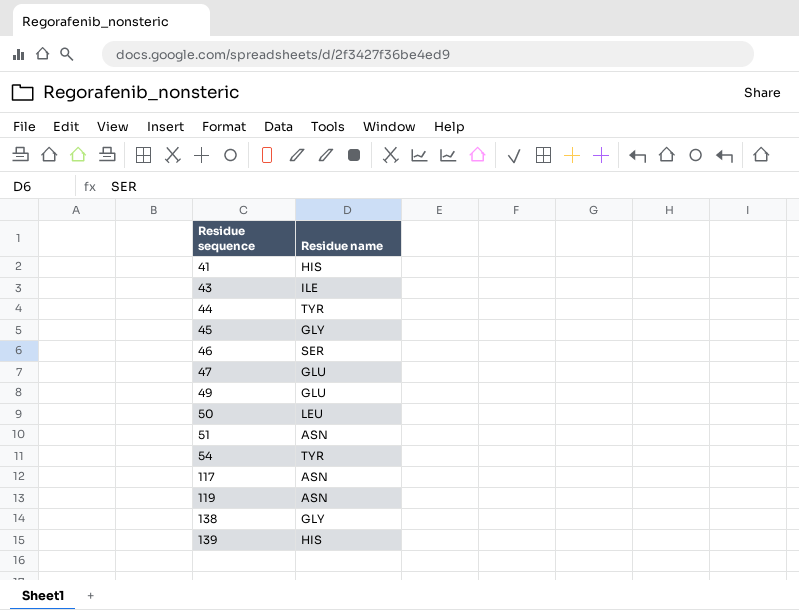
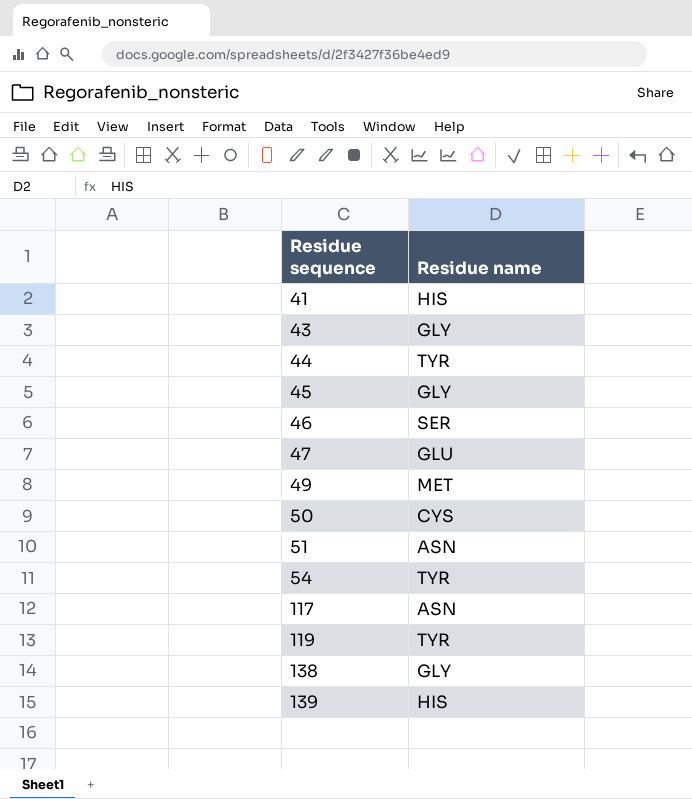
43 | Residue name: ILE -> GLY
49 | Residue name: GLU -> MET
50 | Residue name: LEU -> CYS
119 | Residue name: ASN -> TYR

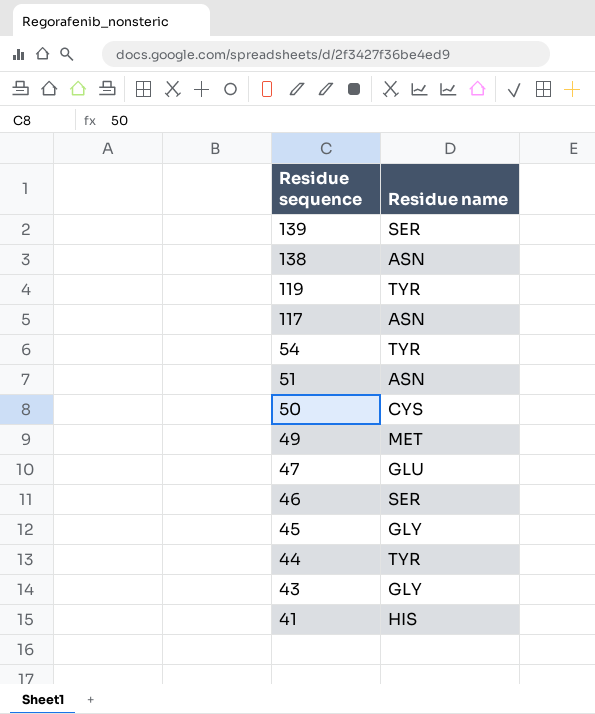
row order: Residue sequence ascending -> Residue sequence descending
139 | Residue name: HIS -> SER
138 | Residue name: GLY -> ASN

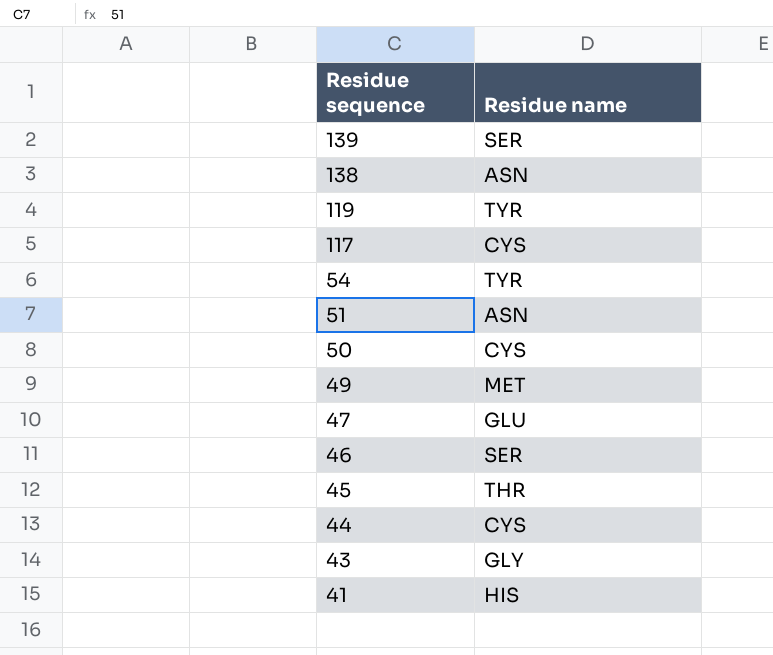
117 | Residue name: ASN -> CYS
45 | Residue name: GLY -> THR
44 | Residue name: TYR -> CYS

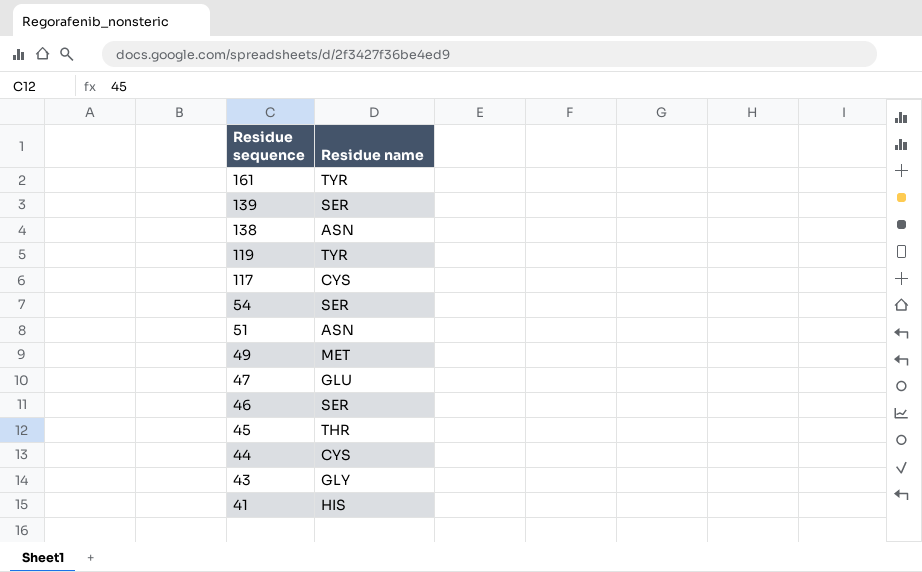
row 50: CYS -> none
row 161: none -> TYR
54 | Residue name: TYR -> SER

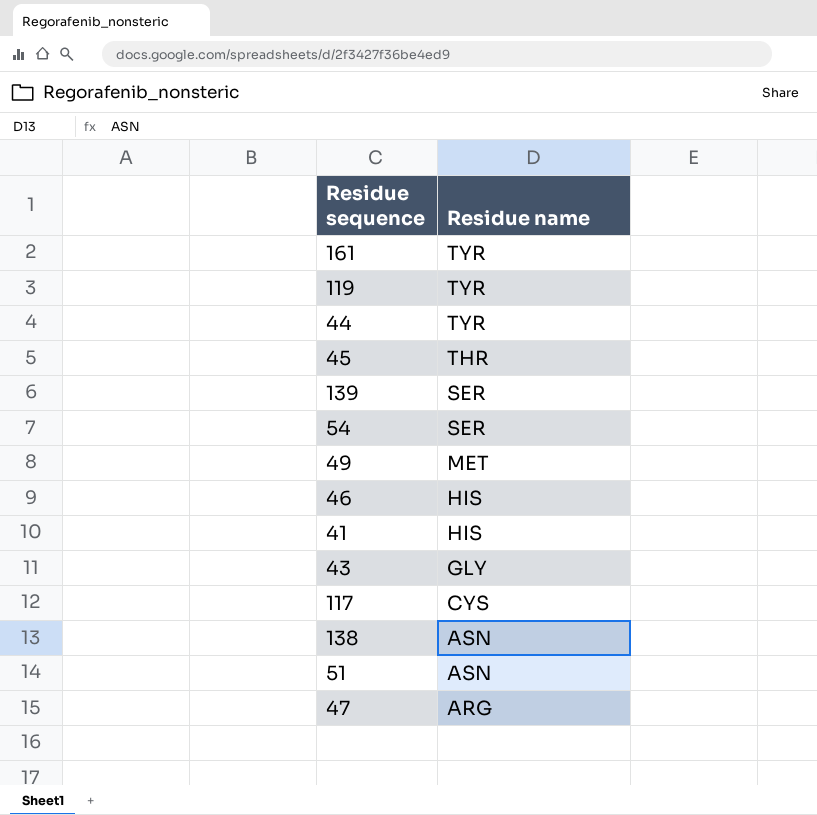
row order: Residue sequence descending -> Residue name descending
44 | Residue name: CYS -> TYR
46 | Residue name: SER -> HIS
47 | Residue name: GLU -> ARG

